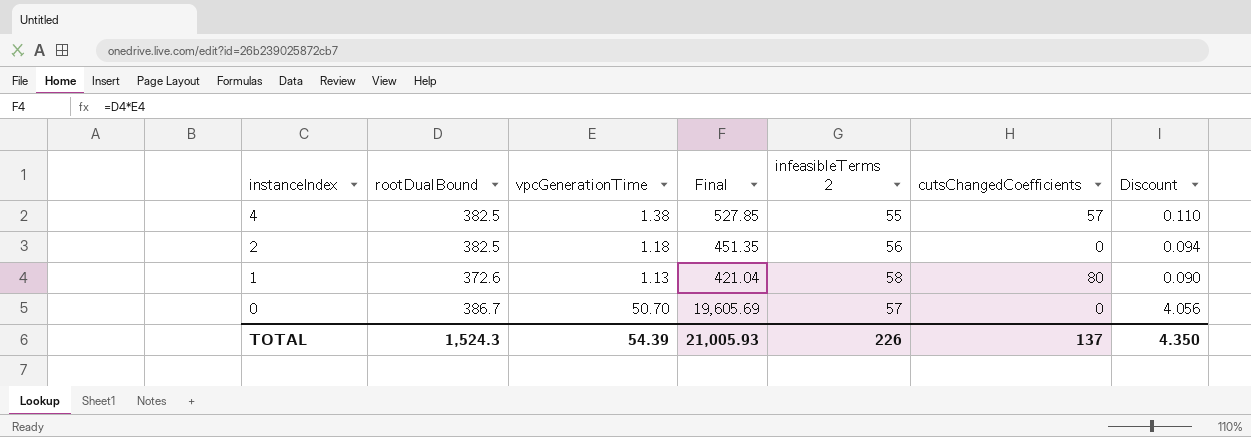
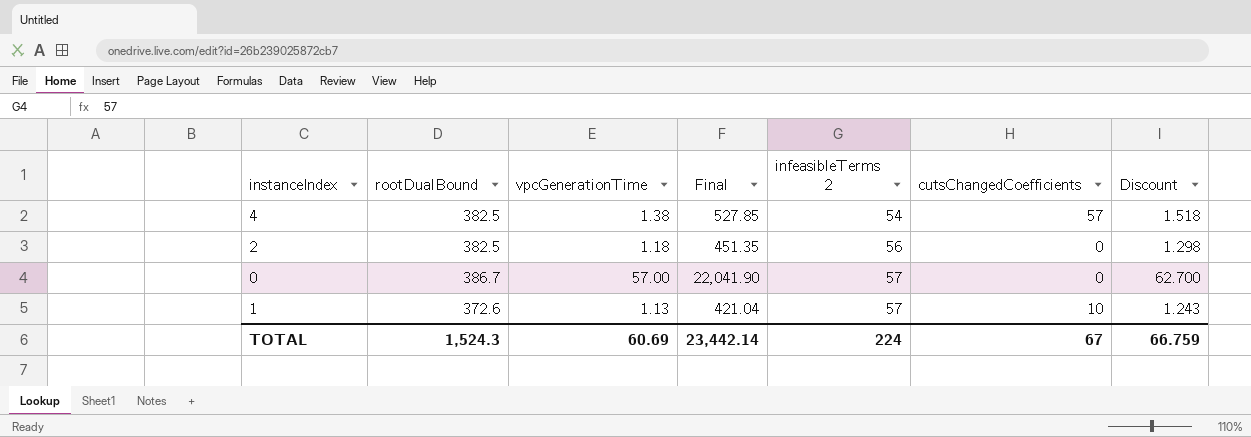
row order: instanceIndex descending -> infeasibleTerms 2 ascending
column Discount | formula: [vpcGenerationTime] * 0.08 -> [vpcGenerationTime] * 1.1
4 | infeasibleTerms 2: 55 -> 54
0 | vpcGenerationTime: 50.70 -> 57.00
0 | Final: 19,605.69 -> 22,041.90
1 | infeasibleTerms 2: 58 -> 57
1 | cutsChangedCoefficients: 80 -> 10
TOTAL | vpcGenerationTime: 54.39 -> 60.69
TOTAL | Final: 21,005.93 -> 23,442.14
TOTAL | infeasibleTerms 2: 226 -> 224
TOTAL | cutsChangedCoefficients: 137 -> 67
TOTAL | Discount: 4.350 -> 66.759

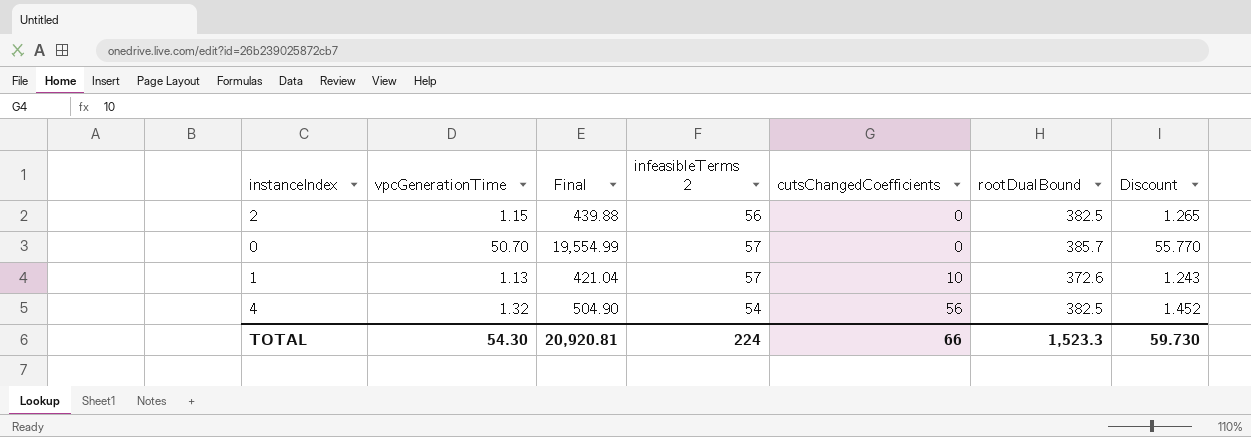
row order: infeasibleTerms 2 ascending -> cutsChangedCoefficients ascending
column rootDualBound | position: 2 -> 6
2 | vpcGenerationTime: 1.18 -> 1.15
2 | Final: 451.35 -> 439.88
2 | Discount: 1.298 -> 1.265
0 | vpcGenerationTime: 57.00 -> 50.70
0 | Final: 22,041.90 -> 19,554.99
0 | rootDualBound: 386.7 -> 385.7
0 | Discount: 62.700 -> 55.770
4 | vpcGenerationTime: 1.38 -> 1.32
4 | Final: 527.85 -> 504.90
4 | cutsChangedCoefficients: 57 -> 56
4 | Discount: 1.518 -> 1.452
TOTAL | vpcGenerationTime: 60.69 -> 54.30
TOTAL | Final: 23,442.14 -> 20,920.81
TOTAL | cutsChangedCoefficients: 67 -> 66
TOTAL | rootDualBound: 1,524.3 -> 1,523.3
TOTAL | Discount: 66.759 -> 59.730

